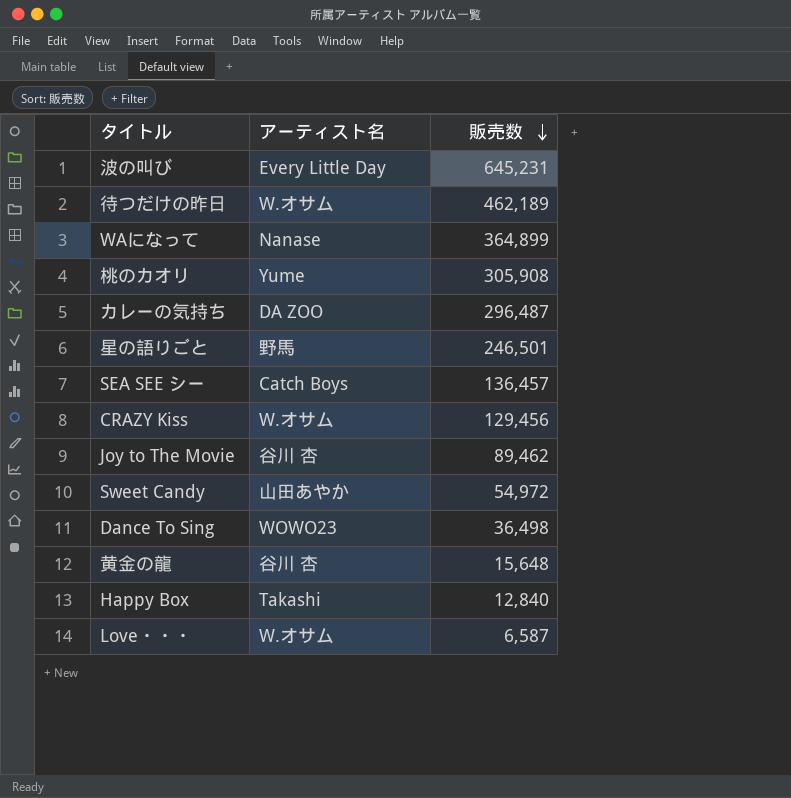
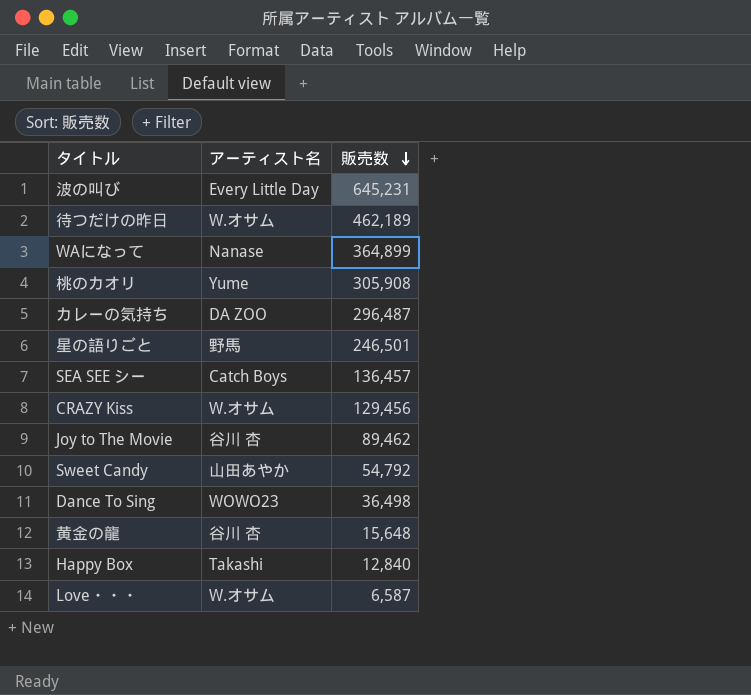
Sweet Candy | 販売数: 54,972 -> 54,792

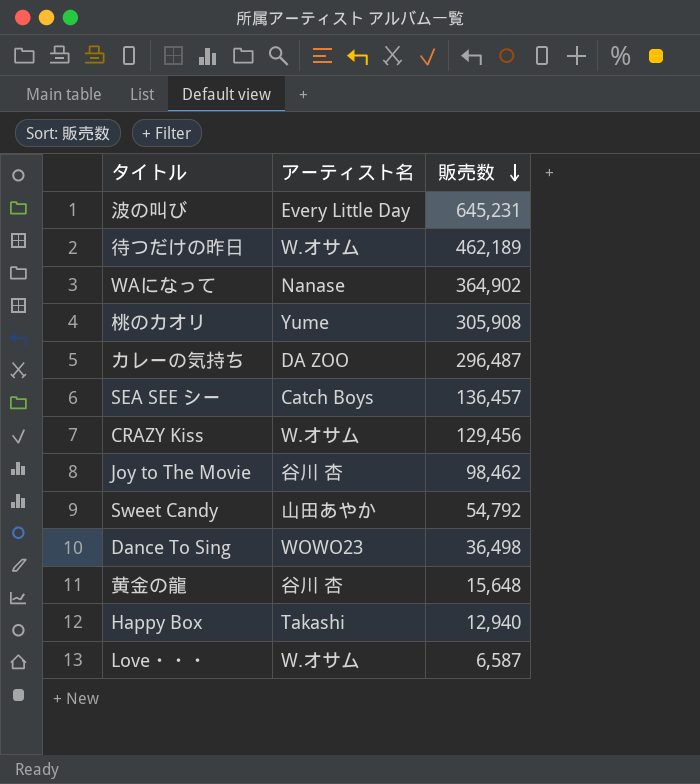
row 星の語りごと: 野馬 | 246,501 -> none
WAになって | 販売数: 364,899 -> 364,902
Joy to The Movie | 販売数: 89,462 -> 98,462
Happy Box | 販売数: 12,840 -> 12,940

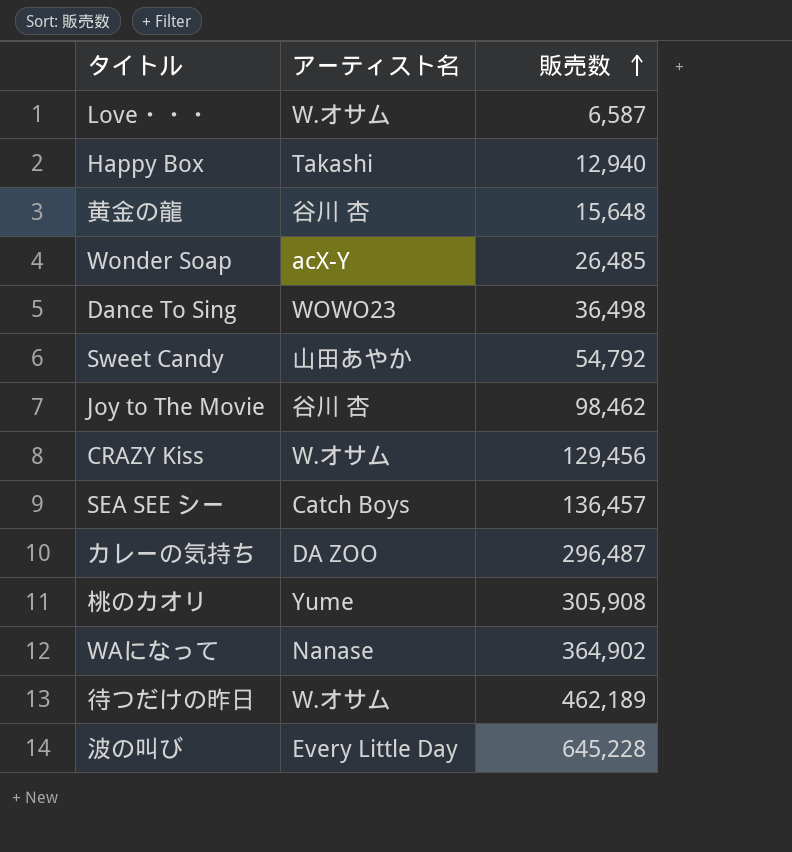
row order: 販売数 descending -> 販売数 ascending
row Wonder Soap: none -> acX-Y | 26,485
波の叫び | 販売数: 645,231 -> 645,228

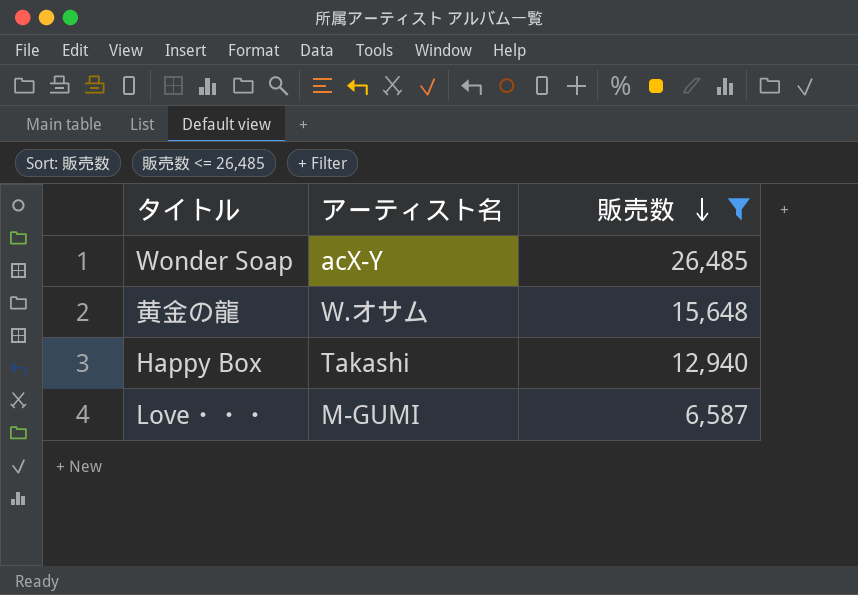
filter: none -> 販売数 <= 26,485
row order: 販売数 ascending -> 販売数 descending
黄金の龍 | アーティスト名: 谷川 杏 -> W.オサム
Love・・・ | アーティスト名: W.オサム -> M-GUMI

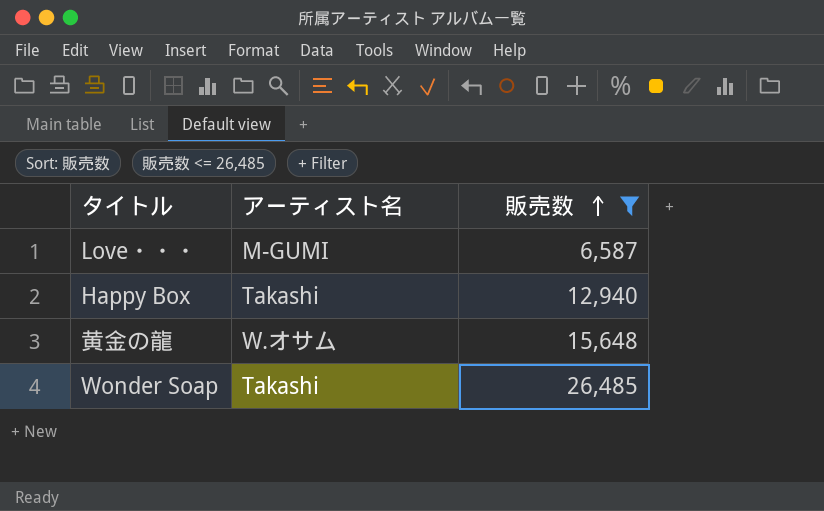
row order: 販売数 descending -> 販売数 ascending
Wonder Soap | アーティスト名: acX-Y -> Takashi

